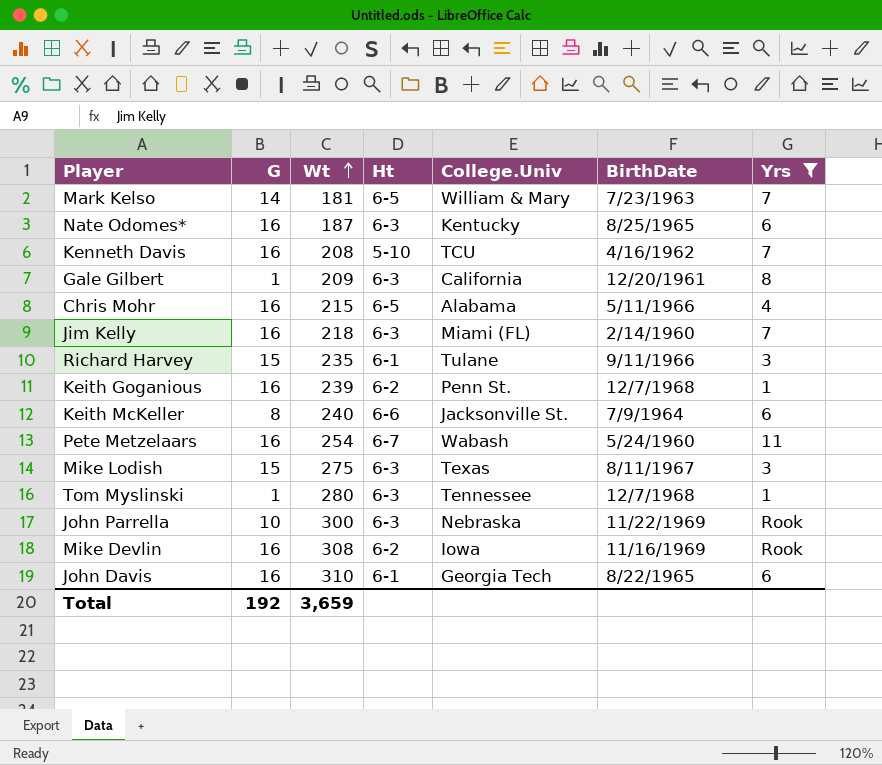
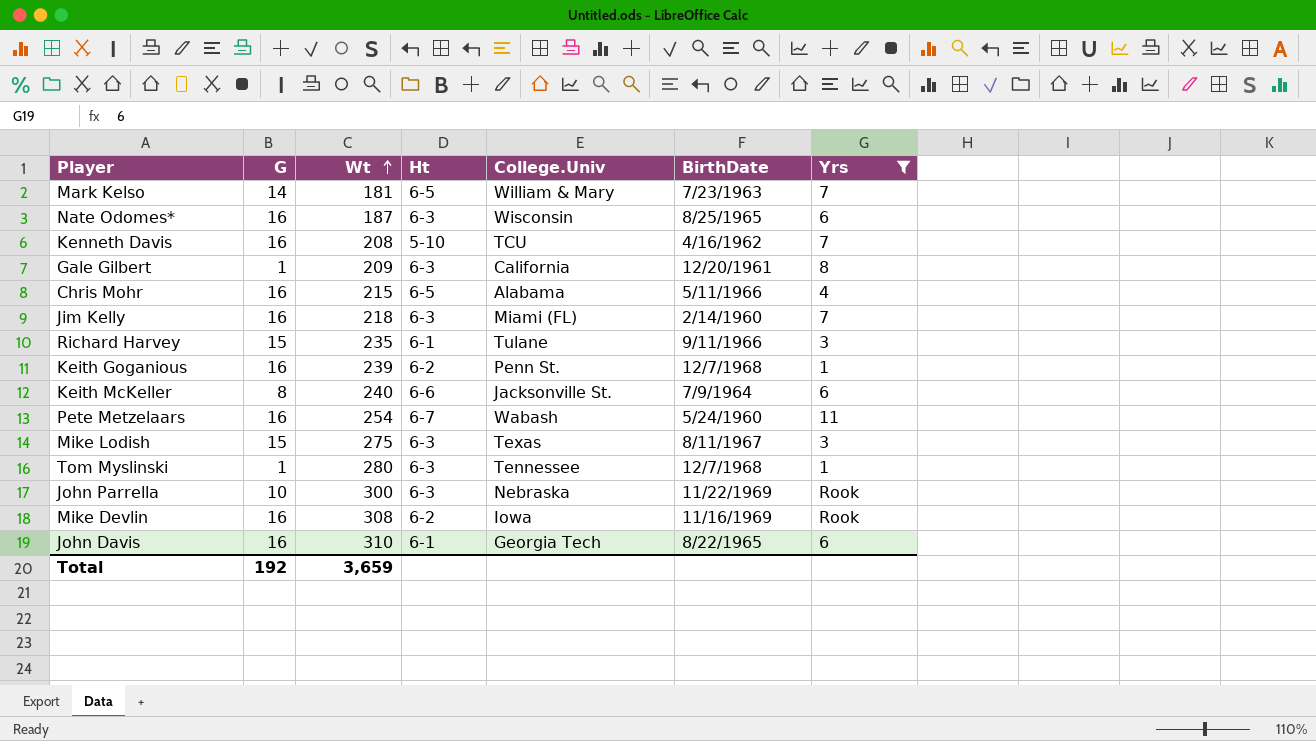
Nate Odomes* | College.Univ: Kentucky -> Wisconsin

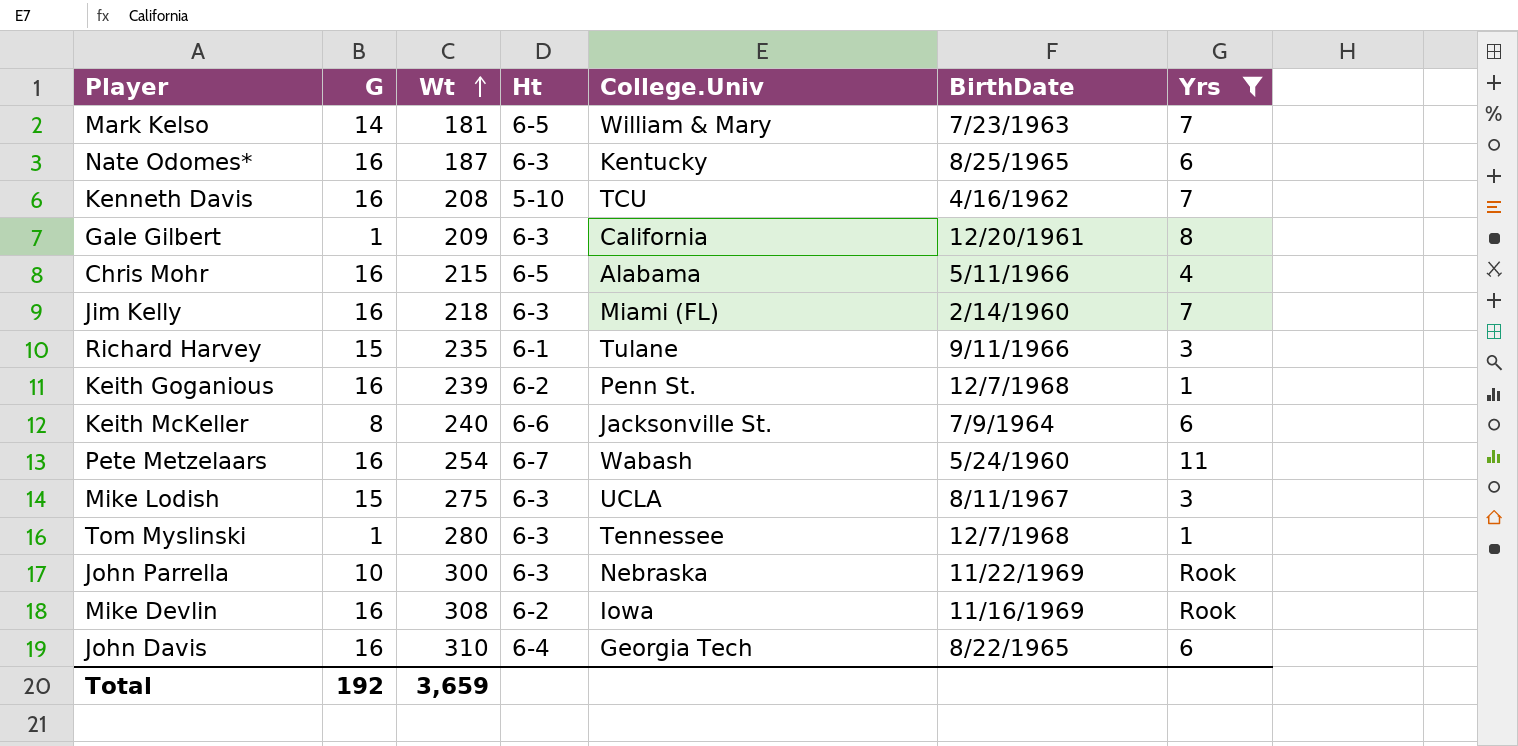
Nate Odomes* | College.Univ: Wisconsin -> Kentucky
Mike Lodish | College.Univ: Texas -> UCLA
John Davis | Ht: 6-1 -> 6-4

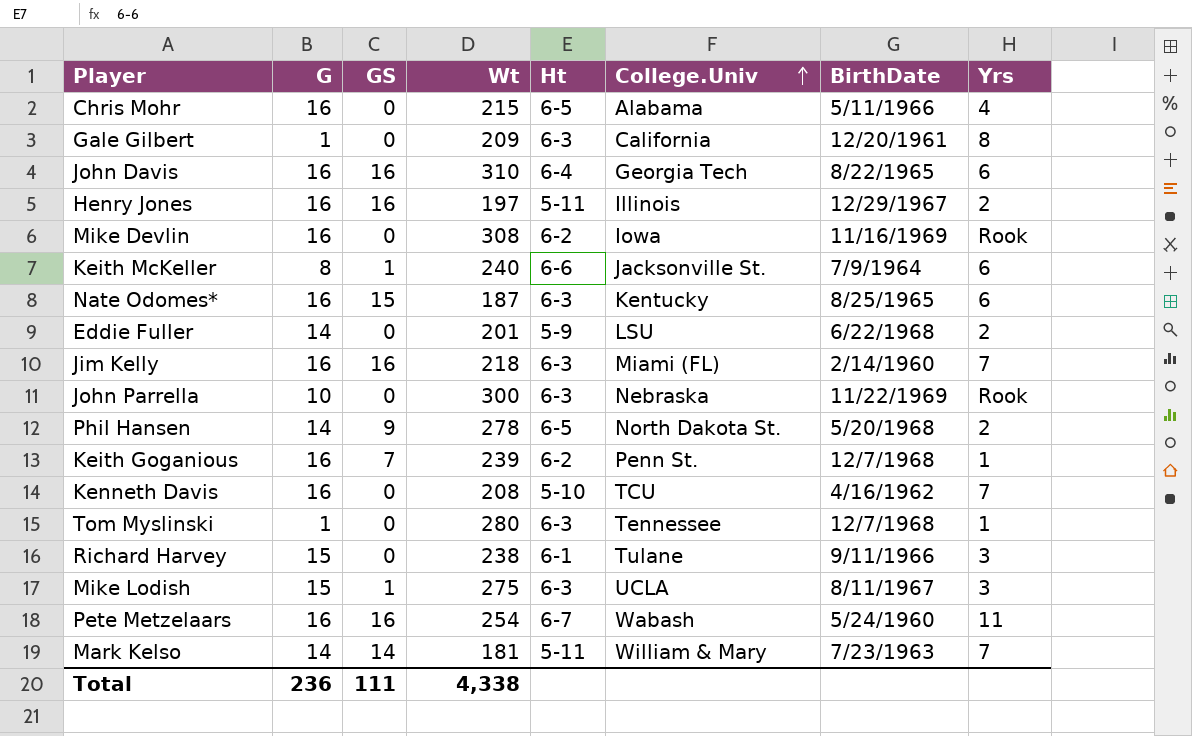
filter: Yrs != 2 -> none
row order: Wt ascending -> College.Univ ascending
column GS | position: none -> 3
Richard Harvey | Wt: 235 -> 238
Mark Kelso | Ht: 6-5 -> 5-11
Total | G: 192 -> 236
Total | Wt: 3,659 -> 4,338

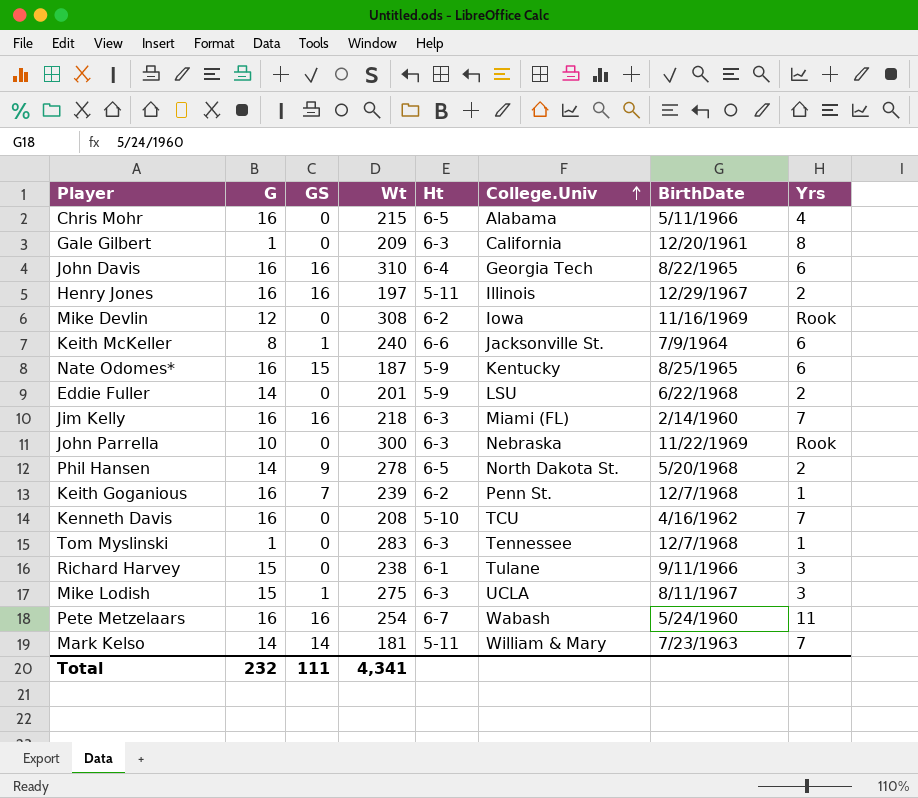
Mike Devlin | G: 16 -> 12
Nate Odomes* | Ht: 6-3 -> 5-9
Tom Myslinski | Wt: 280 -> 283
Total | G: 236 -> 232
Total | Wt: 4,338 -> 4,341

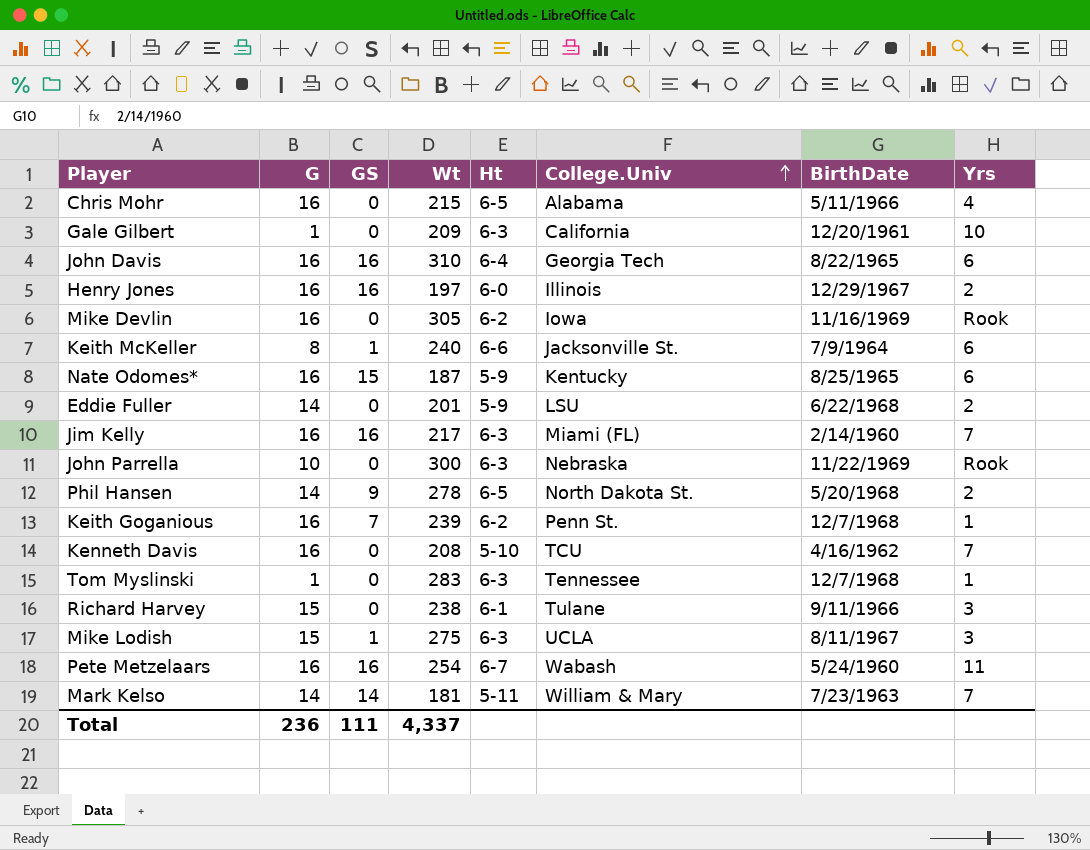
Gale Gilbert | Yrs: 8 -> 10
Henry Jones | Ht: 5-11 -> 6-0
Mike Devlin | G: 12 -> 16
Mike Devlin | Wt: 308 -> 305
Jim Kelly | Wt: 218 -> 217
Total | G: 232 -> 236
Total | Wt: 4,341 -> 4,337

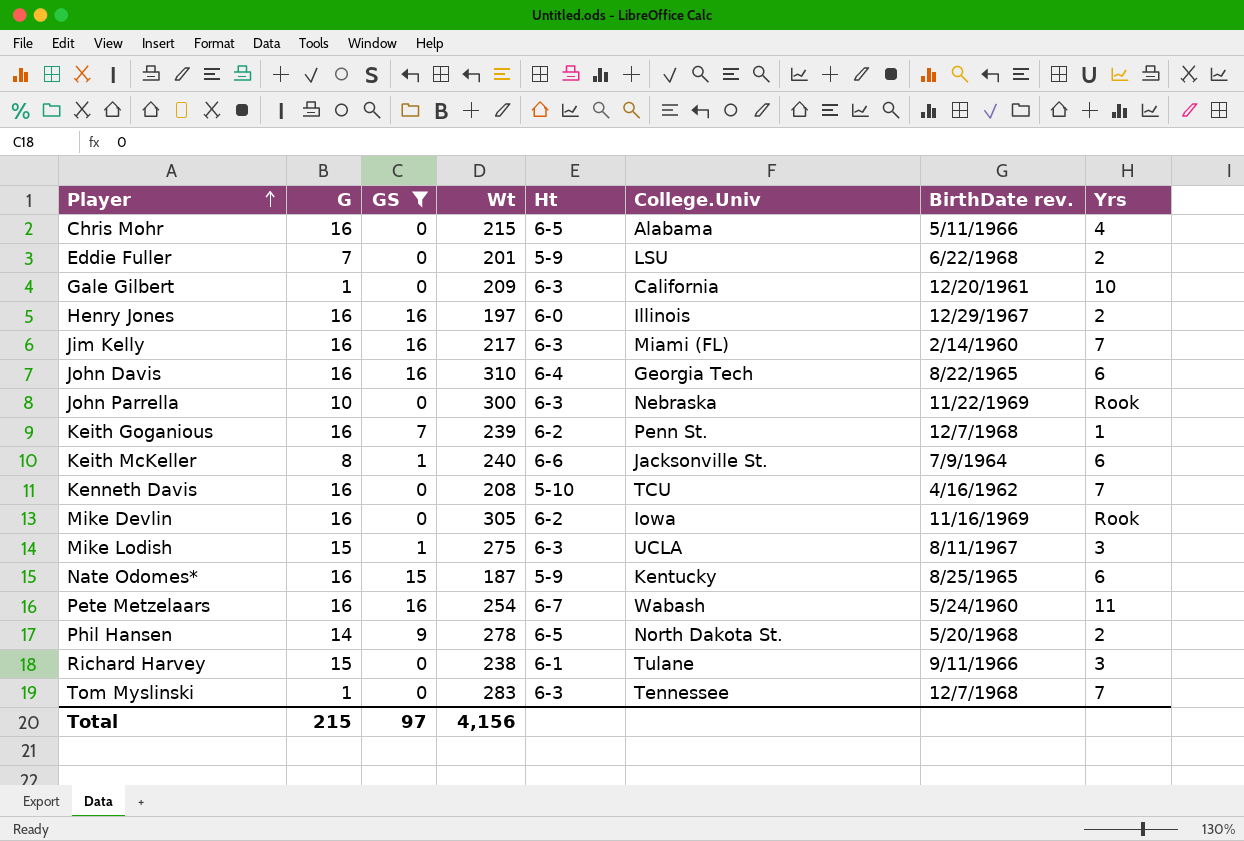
filter: none -> GS != 14
row order: College.Univ ascending -> Player ascending
column name: BirthDate -> BirthDate rev.
Eddie Fuller | G: 14 -> 7
Tom Myslinski | Yrs: 1 -> 7
Total | G: 236 -> 215
Total | GS: 111 -> 97
Total | Wt: 4,337 -> 4,156

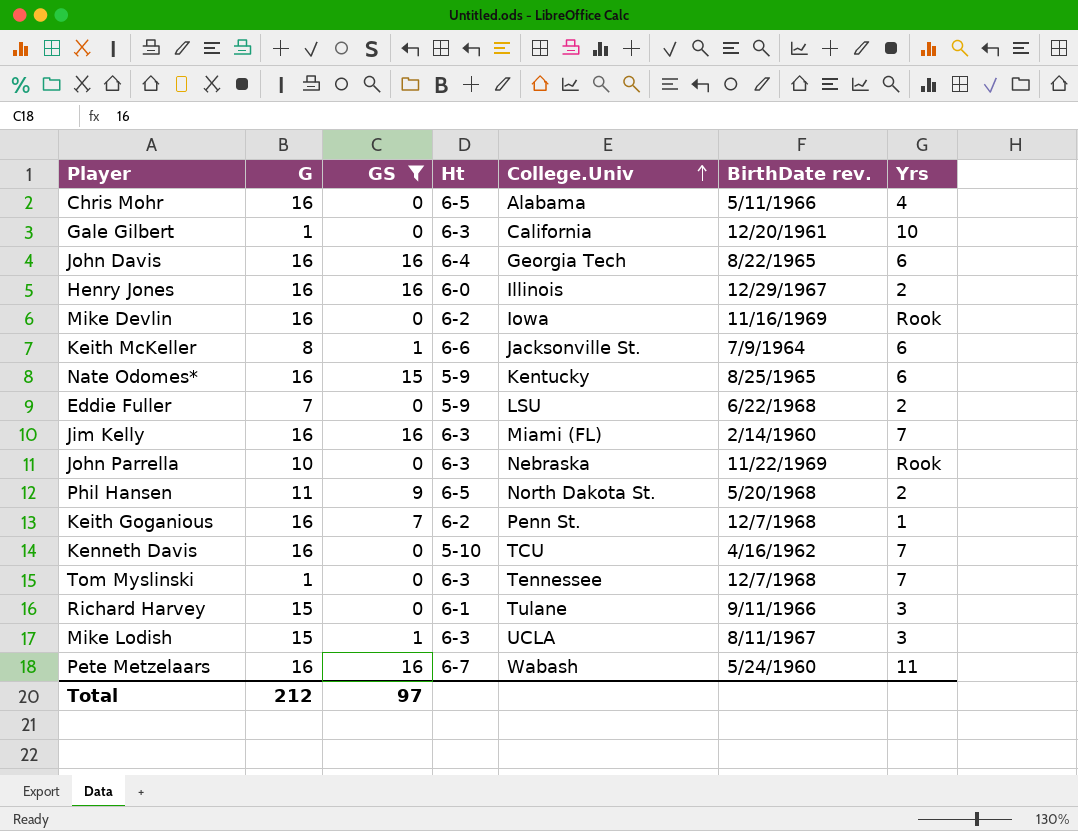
row order: Player ascending -> College.Univ ascending
column Wt | position: 4 -> none
Phil Hansen | G: 14 -> 11
Total | G: 215 -> 212

